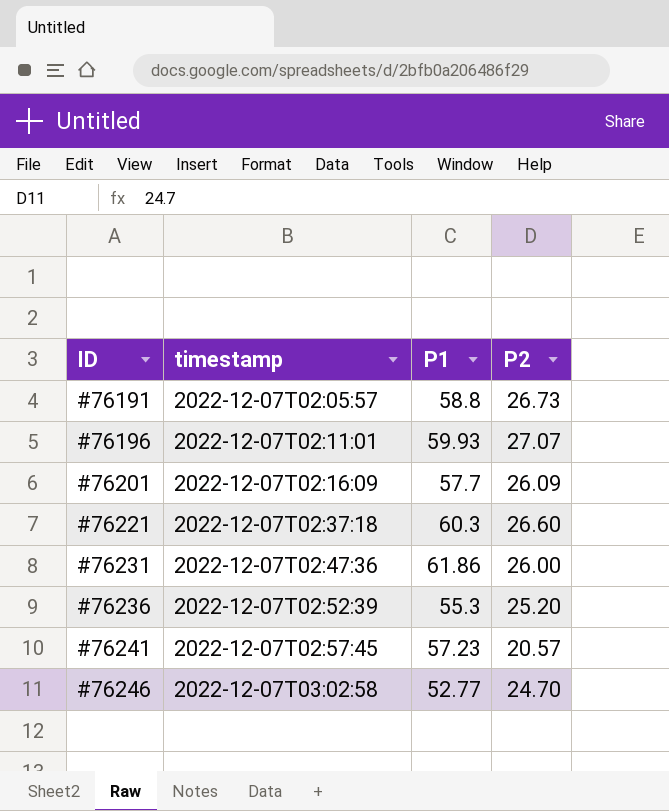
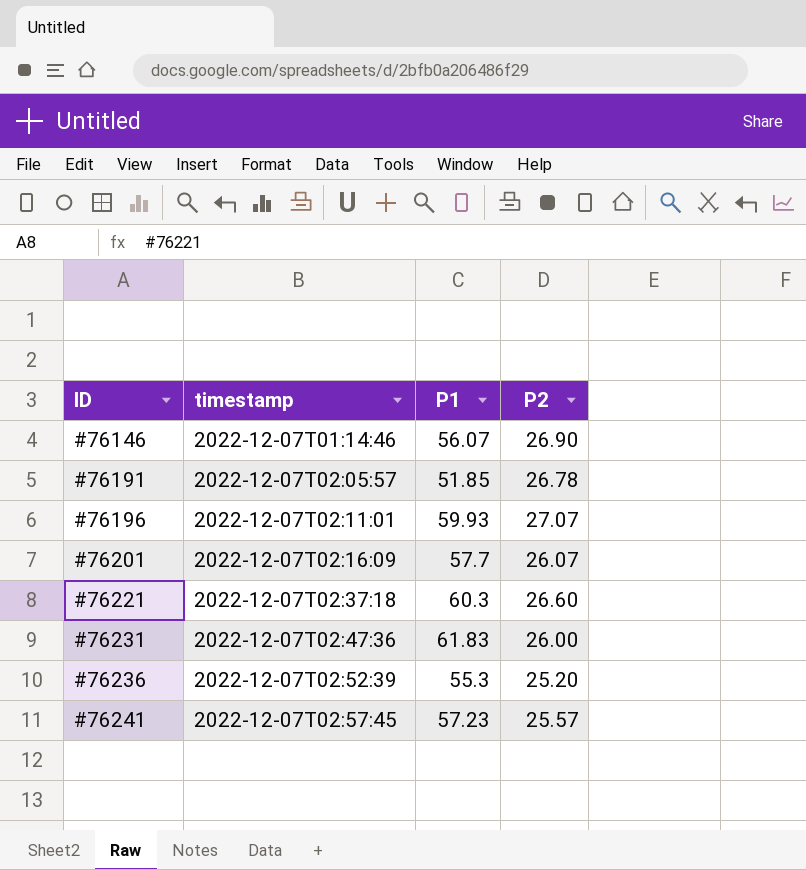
row #76246: 2022-12-07T03:02:58 | 52.77 | 24.70 -> none
row #76146: none -> 2022-12-07T01:14:46 | 56.07 | 26.90
#76191 | P1: 58.8 -> 51.85
#76191 | P2: 26.73 -> 26.78
#76201 | P2: 26.09 -> 26.07
#76231 | P1: 61.86 -> 61.83
#76241 | P2: 20.57 -> 25.57

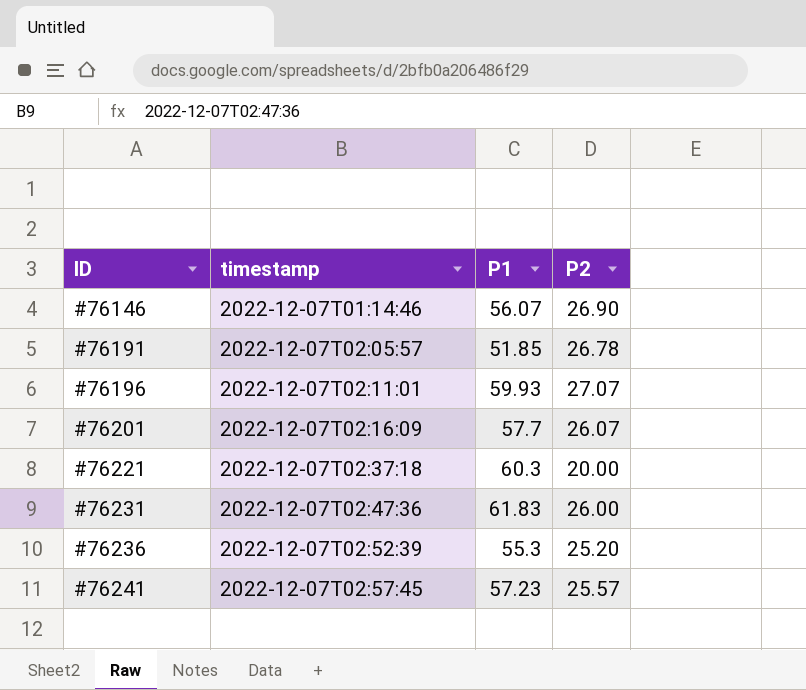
#76221 | P2: 26.60 -> 20.00

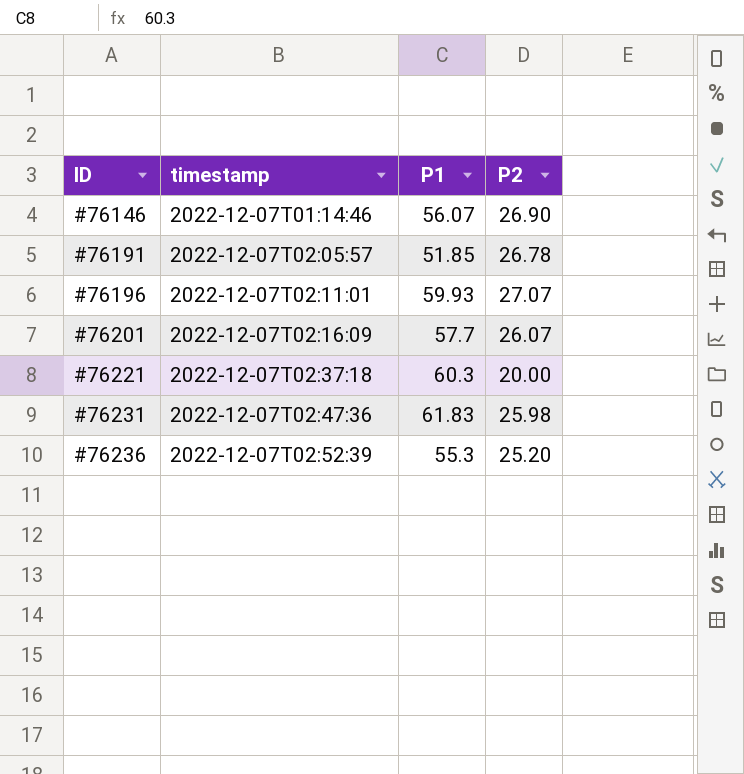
row #76241: 2022-12-07T02:57:45 | 57.23 | 25.57 -> none
#76231 | P2: 26.00 -> 25.98

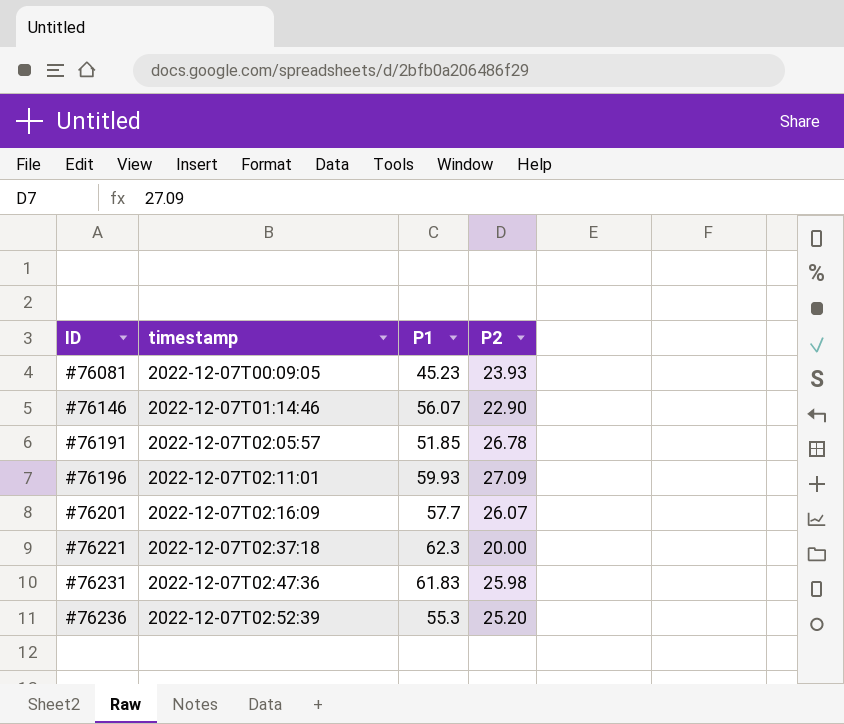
row #76081: none -> 2022-12-07T00:09:05 | 45.23 | 23.93
#76146 | P2: 26.90 -> 22.90
#76196 | P2: 27.07 -> 27.09
#76221 | P1: 60.3 -> 62.3

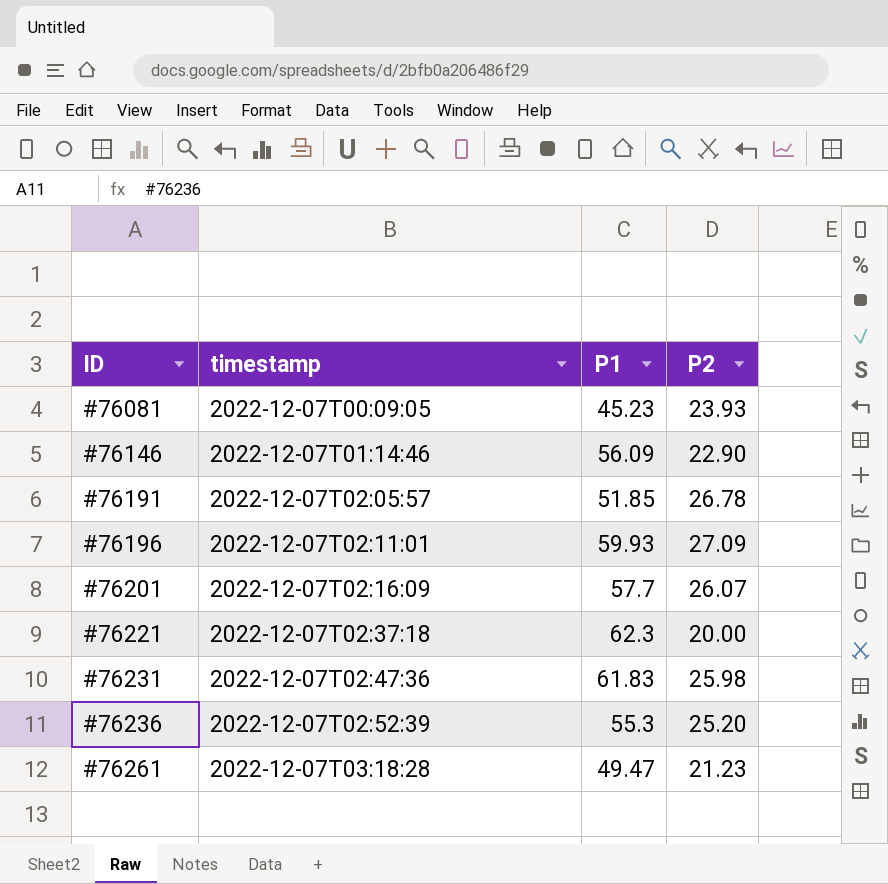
#76146 | P1: 56.07 -> 56.09
row #76261: none -> 2022-12-07T03:18:28 | 49.47 | 21.23

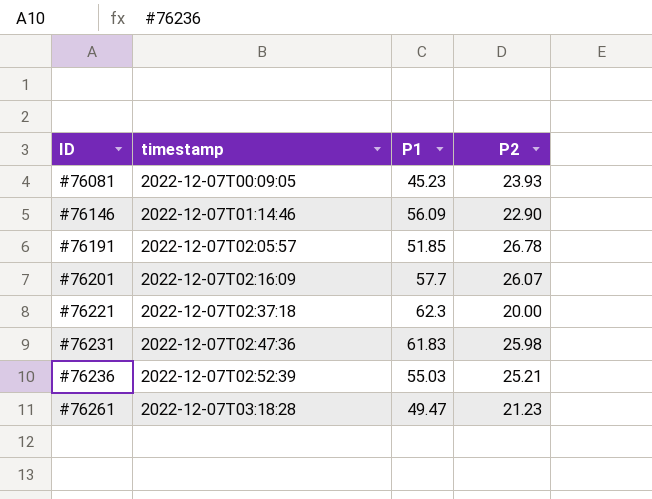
row #76196: 2022-12-07T02:11:01 | 59.93 | 27.09 -> none
#76236 | P1: 55.3 -> 55.03
#76236 | P2: 25.20 -> 25.21

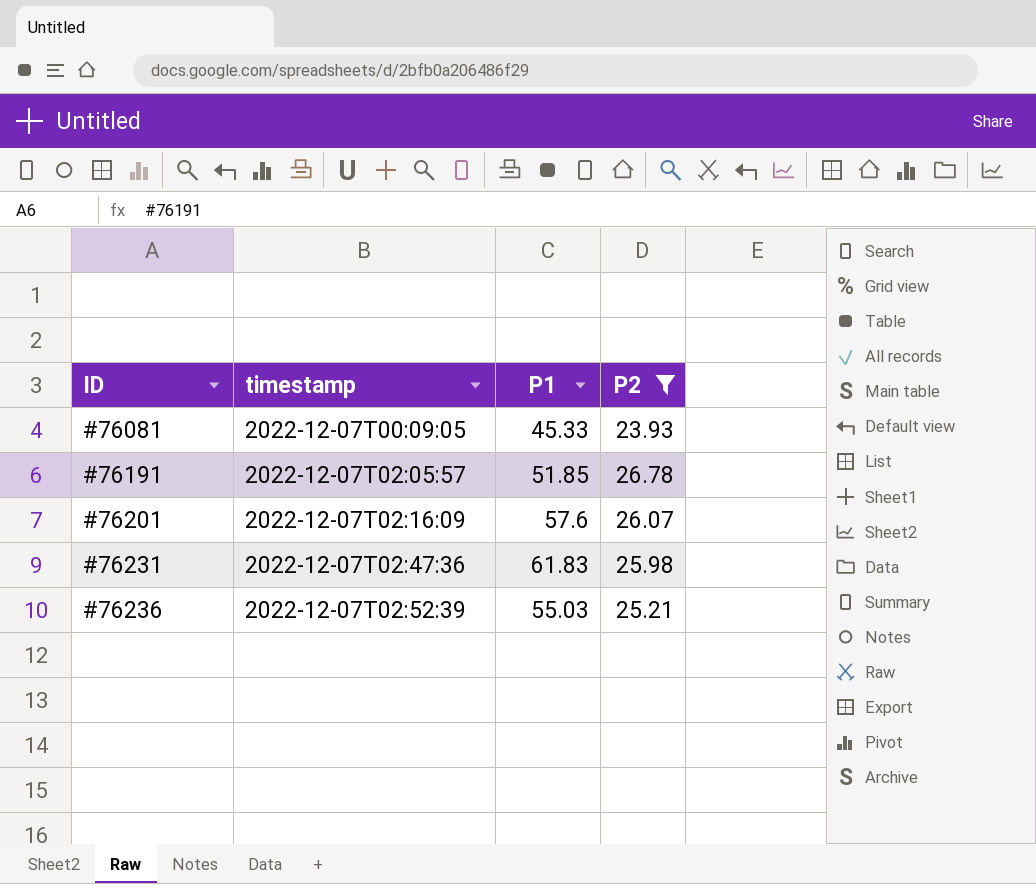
filter: none -> P2 >= 23.93
#76081 | P1: 45.23 -> 45.33
#76201 | P1: 57.7 -> 57.6

